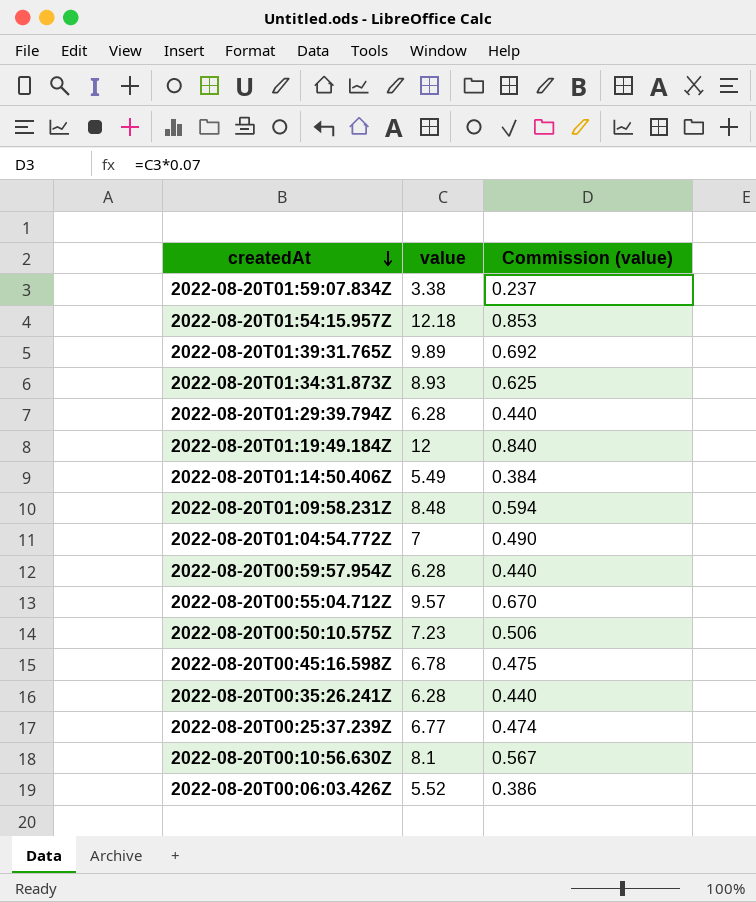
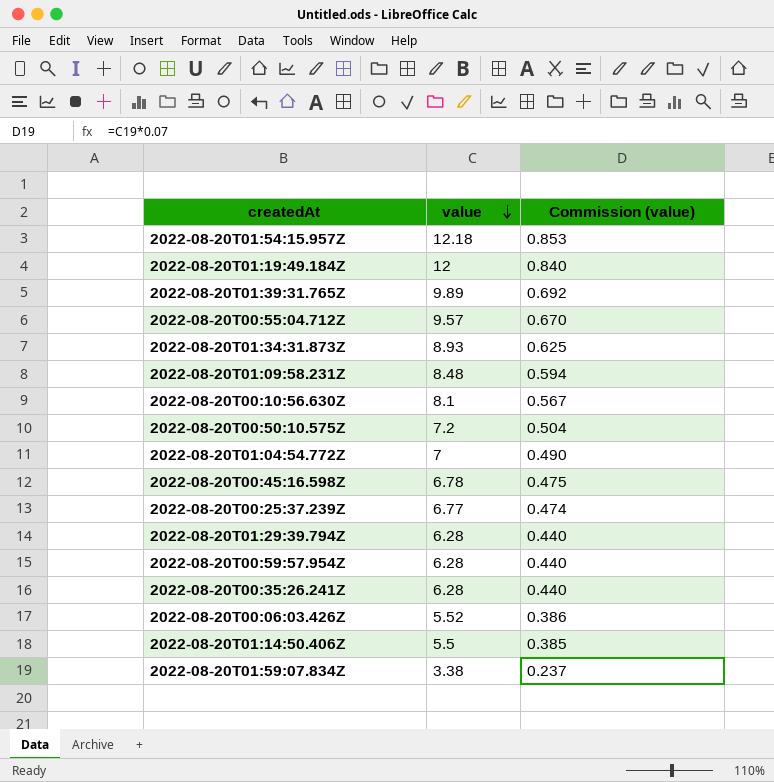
row order: createdAt descending -> value descending
2022-08-20T00:50:10.575Z | value: 7.23 -> 7.2
2022-08-20T00:50:10.575Z | Commission (value): 0.506 -> 0.504
2022-08-20T01:14:50.406Z | value: 5.49 -> 5.5
2022-08-20T01:14:50.406Z | Commission (value): 0.384 -> 0.385

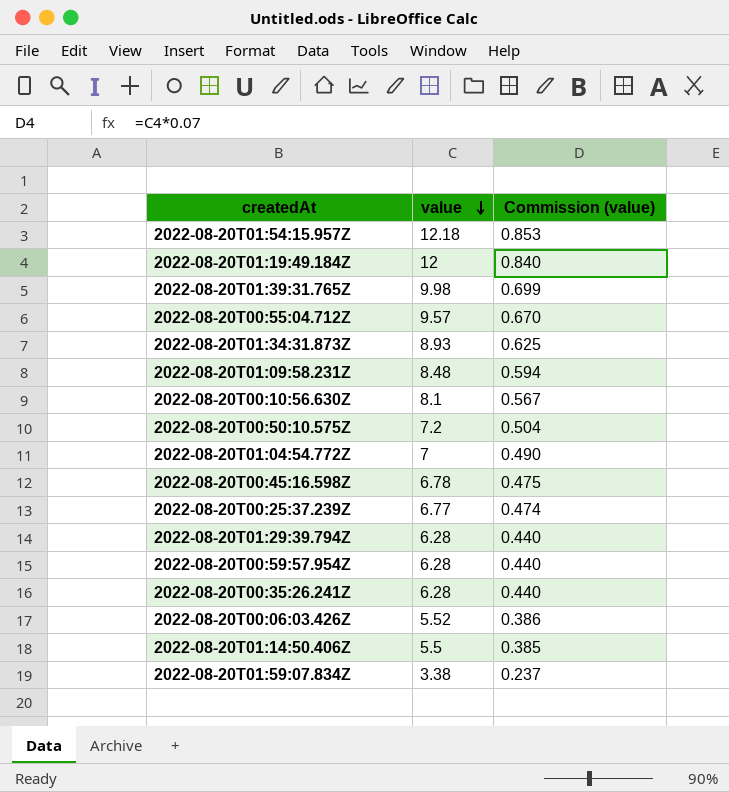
2022-08-20T01:39:31.765Z | value: 9.89 -> 9.98
2022-08-20T01:39:31.765Z | Commission (value): 0.692 -> 0.699

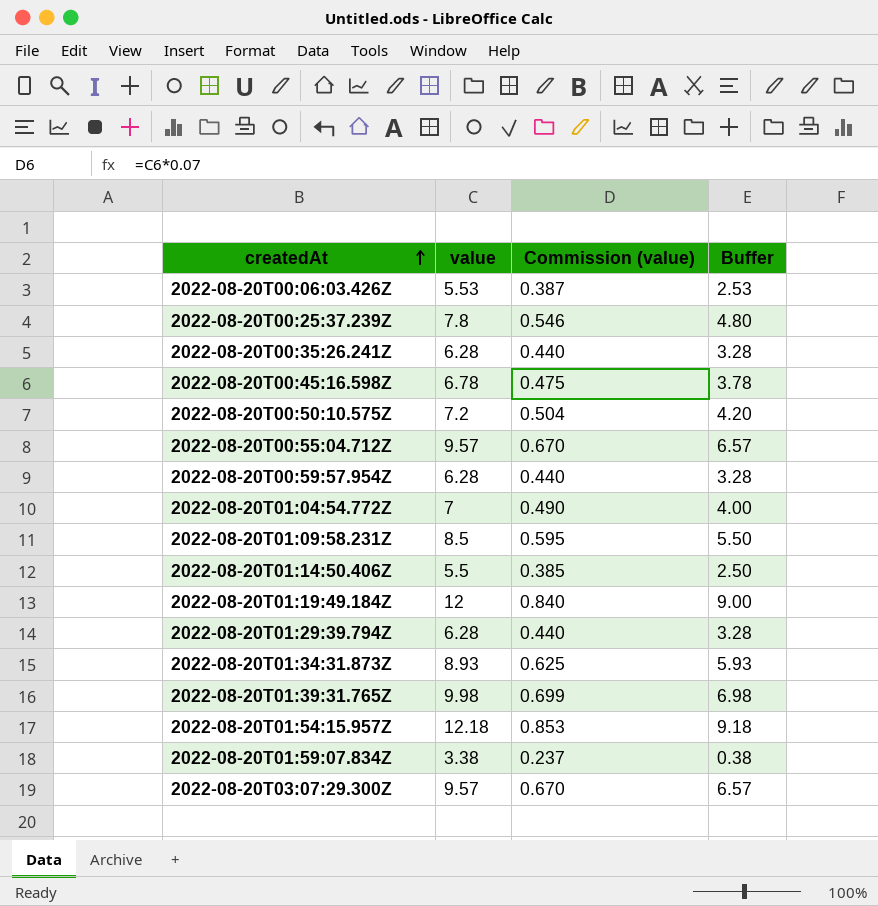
row order: value descending -> createdAt ascending
column Buffer | formula: none -> [value] - 3
row 2022-08-20T00:10:56.630Z: 8.1 | 0.567 -> none
2022-08-20T00:06:03.426Z | value: 5.52 -> 5.53
2022-08-20T00:06:03.426Z | Commission (value): 0.386 -> 0.387
2022-08-20T00:25:37.239Z | value: 6.77 -> 7.8
2022-08-20T00:25:37.239Z | Commission (value): 0.474 -> 0.546
2022-08-20T01:09:58.231Z | value: 8.48 -> 8.5
2022-08-20T01:09:58.231Z | Commission (value): 0.594 -> 0.595
row 2022-08-20T03:07:29.300Z: none -> 9.57 | 0.670 | 6.57

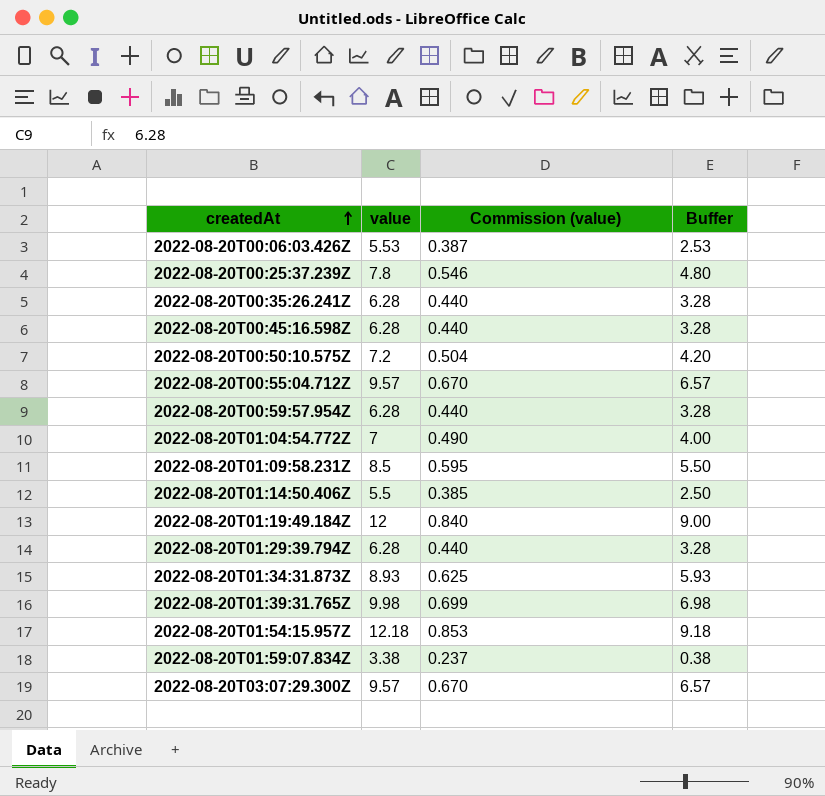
2022-08-20T00:45:16.598Z | value: 6.78 -> 6.28
2022-08-20T00:45:16.598Z | Commission (value): 0.475 -> 0.440
2022-08-20T00:45:16.598Z | Buffer: 3.78 -> 3.28

